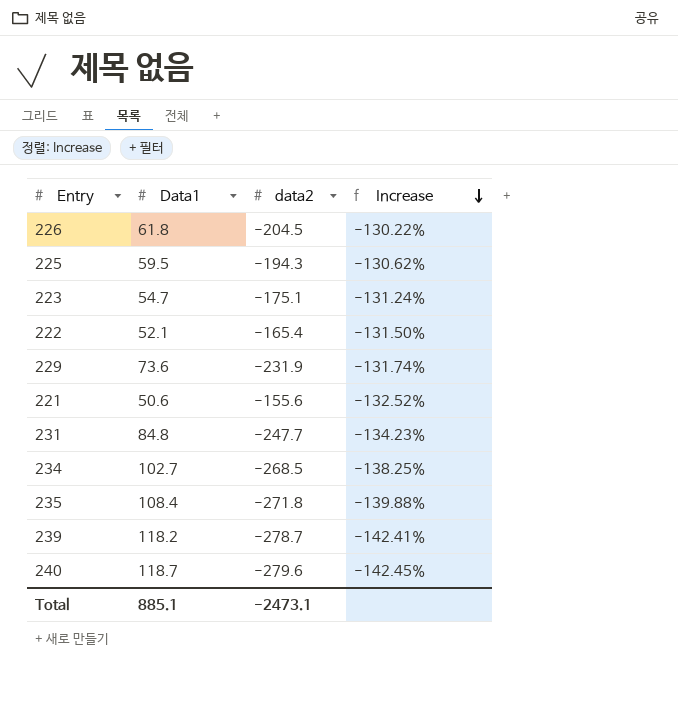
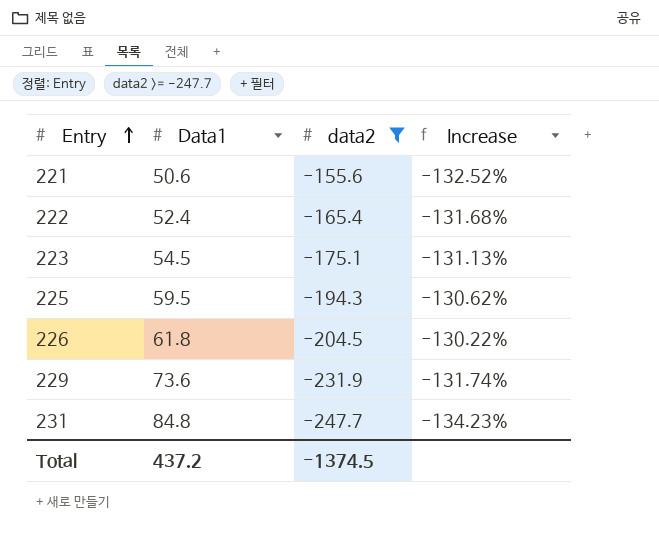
filter: none -> data2 >= -247.7
row order: Increase descending -> Entry ascending
222 | Data1: 52.1 -> 52.4
222 | Increase: -131.50% -> -131.68%
223 | Data1: 54.7 -> 54.5
223 | Increase: -131.24% -> -131.13%
Total | Data1: 885.1 -> 437.2
Total | data2: -2473.1 -> -1374.5

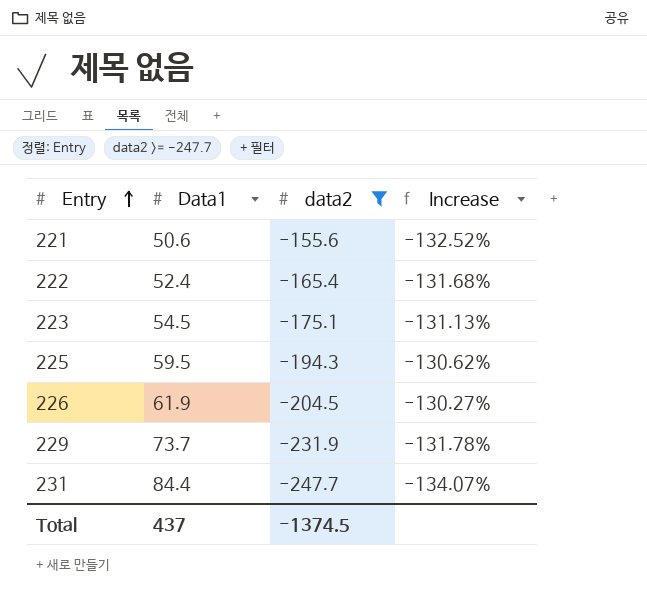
226 | Data1: 61.8 -> 61.9
226 | Increase: -130.22% -> -130.27%
229 | Data1: 73.6 -> 73.7
229 | Increase: -131.74% -> -131.78%
231 | Data1: 84.8 -> 84.4
231 | Increase: -134.23% -> -134.07%
Total | Data1: 437.2 -> 437

